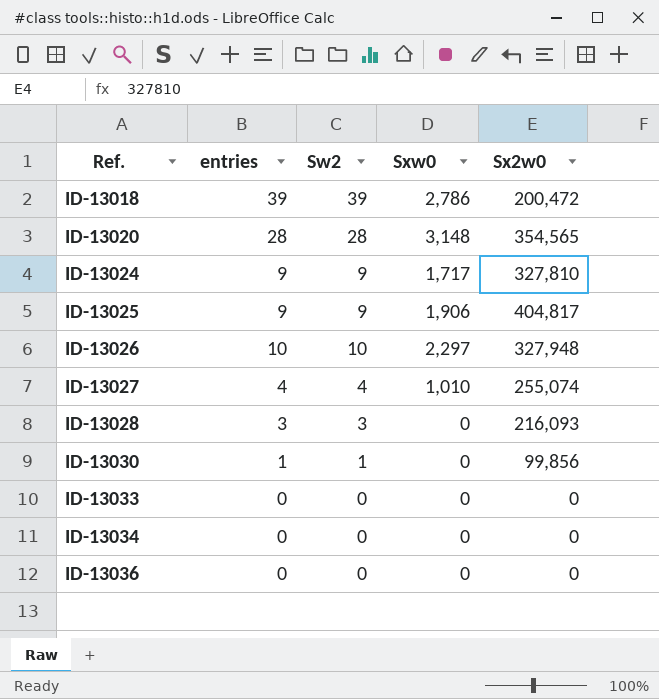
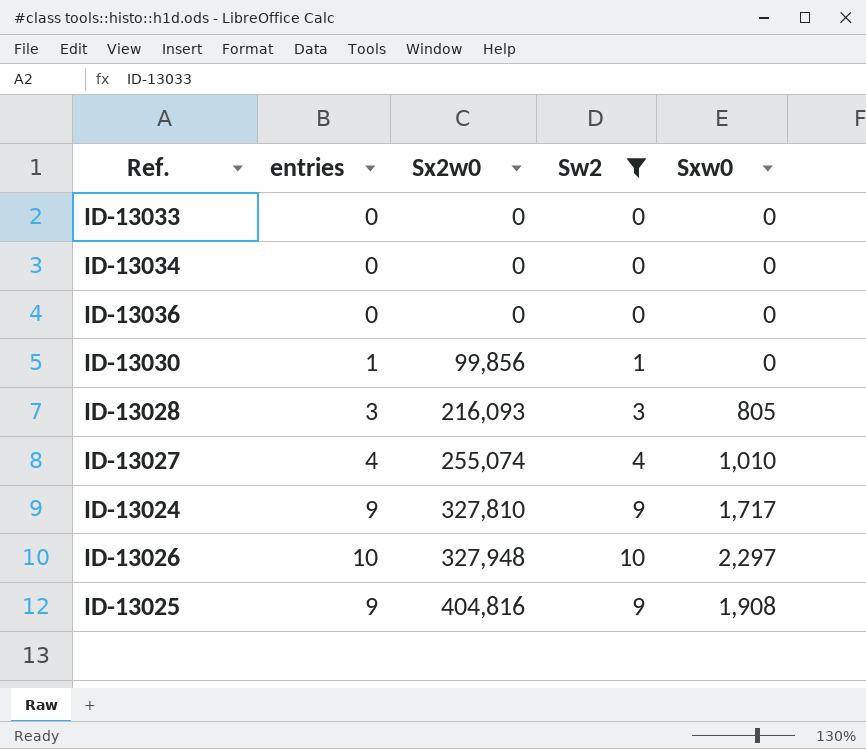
filter: none -> Sw2 <= 10
row order: Ref. ascending -> Sx2w0 ascending
column Sx2w0 | position: 5 -> 3
ID-13028 | Sxw0: 0 -> 805
ID-13025 | Sx2w0: 404,817 -> 404,816
ID-13025 | Sxw0: 1,906 -> 1,908

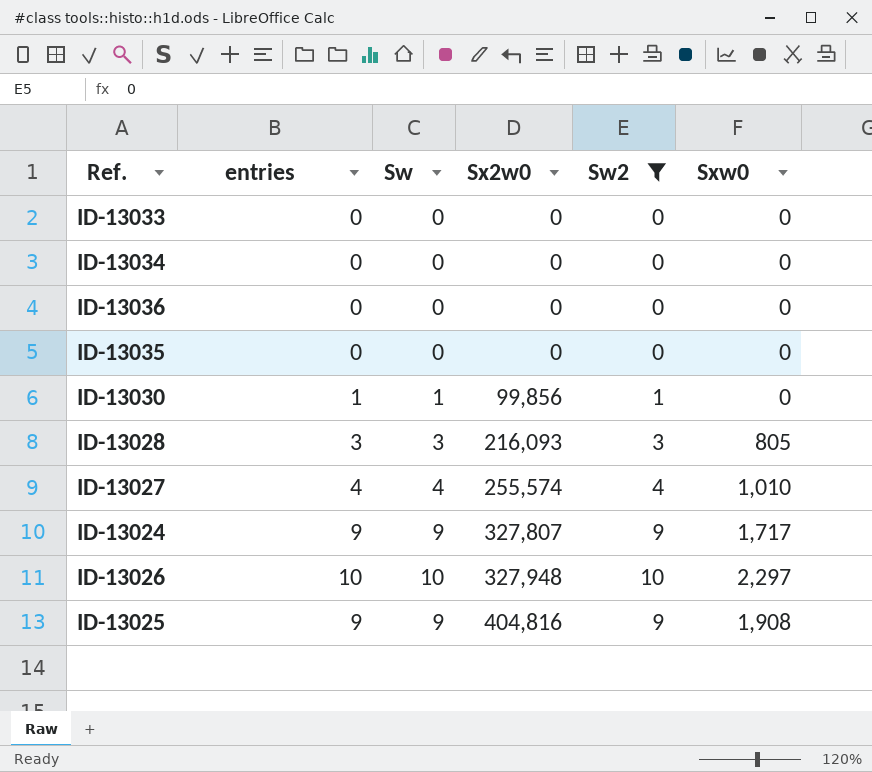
column Sw | position: none -> 3
row ID-13035: none -> 0 | 0 | 0 | 0 | 0
ID-13027 | Sx2w0: 255,074 -> 255,574
ID-13024 | Sx2w0: 327,810 -> 327,807

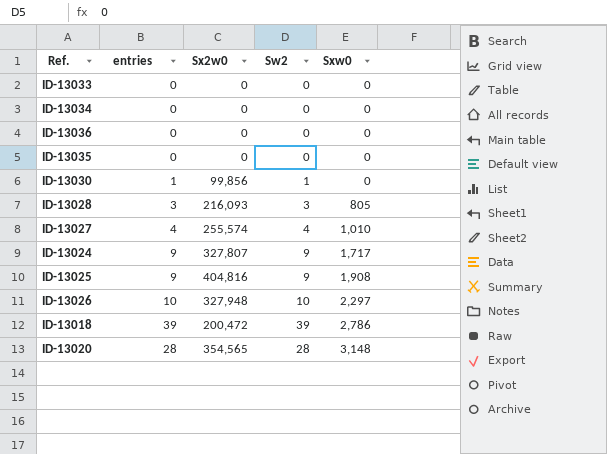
filter: Sw2 <= 10 -> none
row order: Sx2w0 ascending -> Sxw0 ascending
column Sw | position: 3 -> none

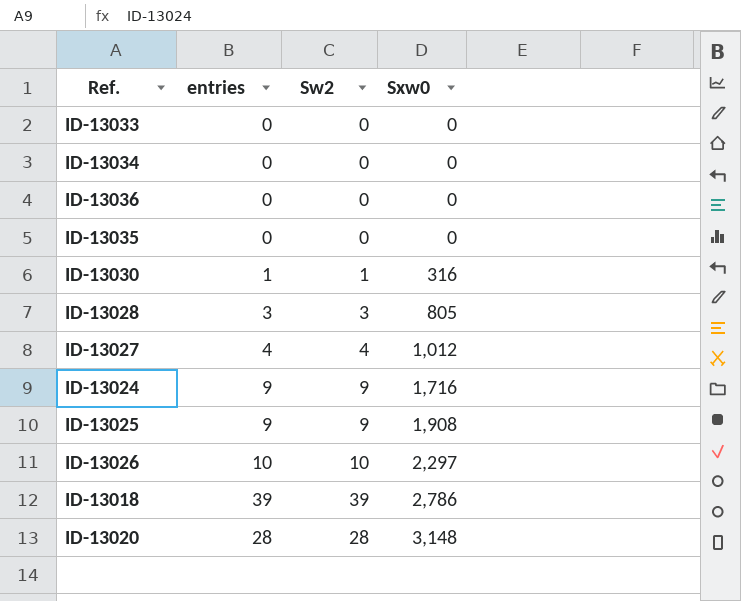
column Sx2w0 | position: 3 -> none
ID-13030 | Sxw0: 0 -> 316
ID-13027 | Sxw0: 1,010 -> 1,012
ID-13024 | Sxw0: 1,717 -> 1,716

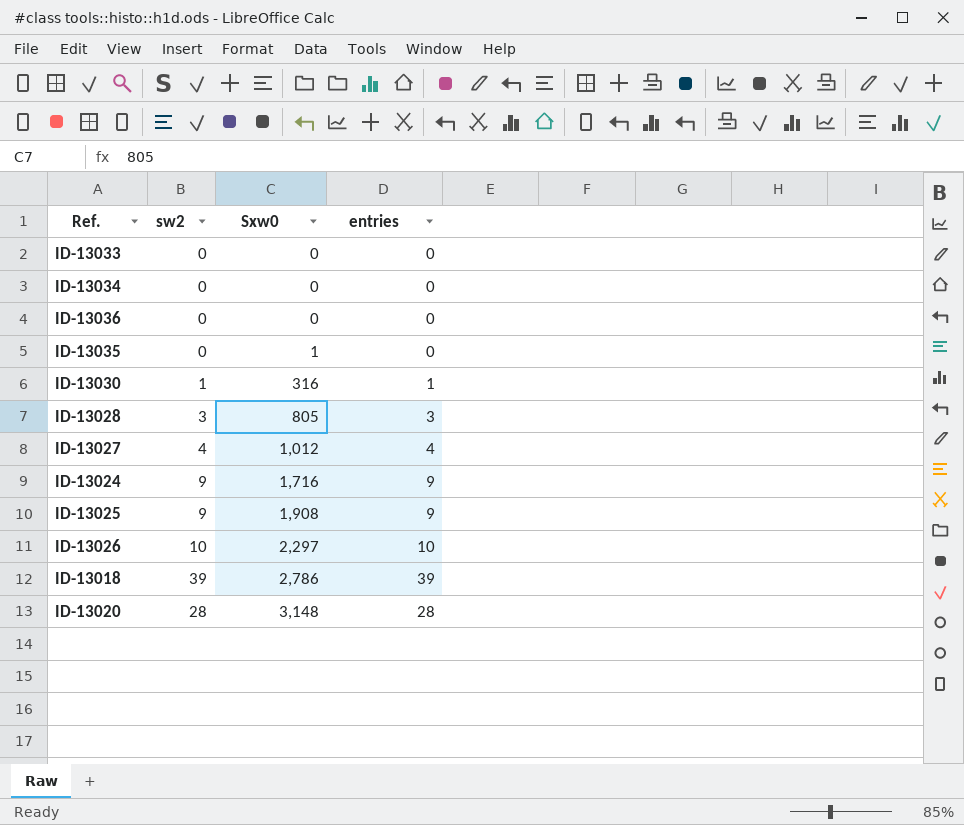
column name: Sw2 -> sw2
column entries | position: 2 -> 4
ID-13035 | Sxw0: 0 -> 1

